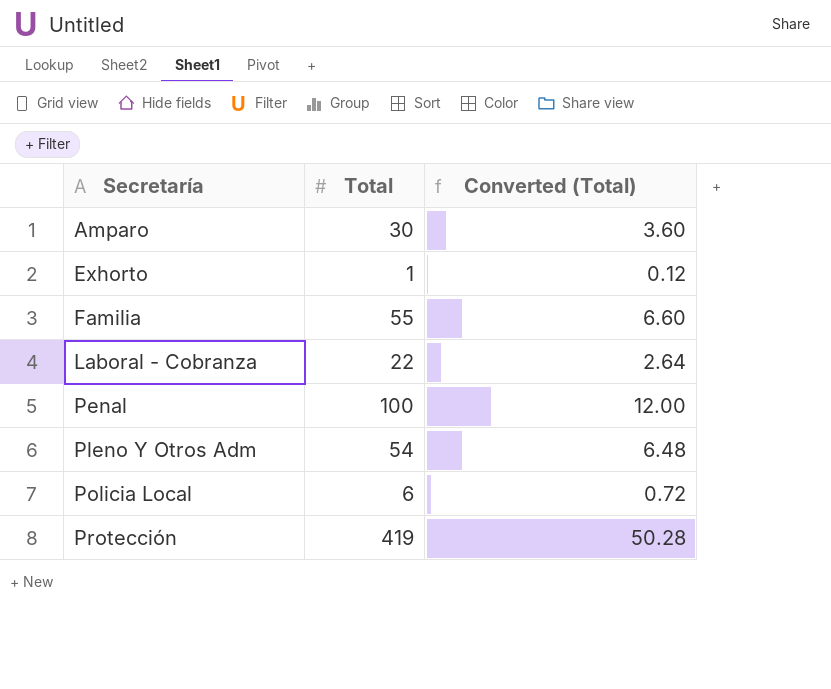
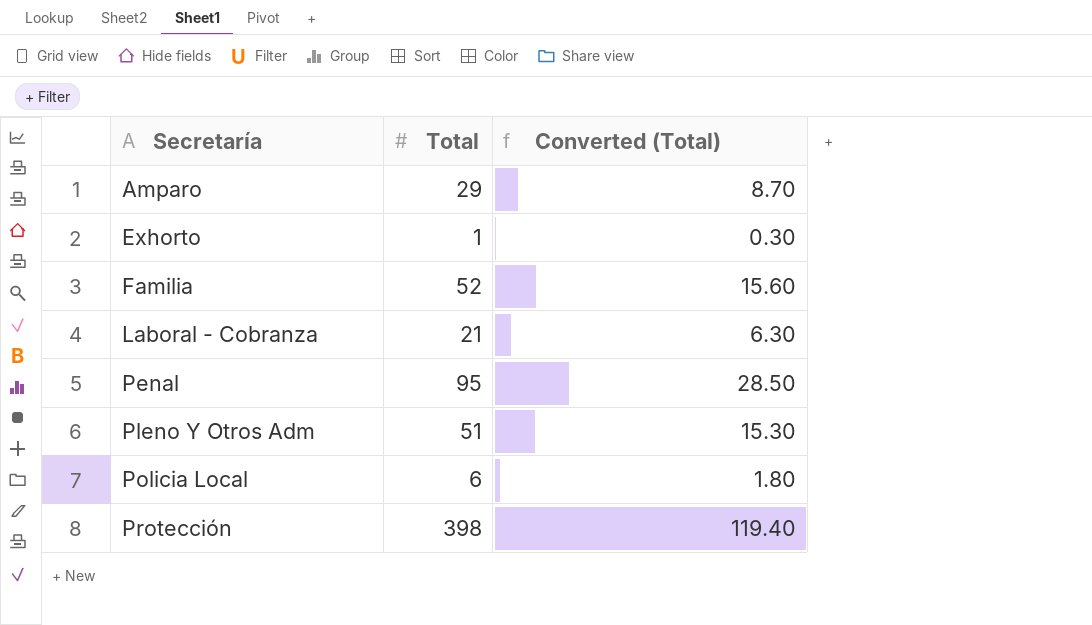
column Converted (Total) | formula: [Total] * 0.12 -> [Total] * 0.3
Amparo | Total: 30 -> 29
Familia | Total: 55 -> 52
Laboral - Cobranza | Total: 22 -> 21
Penal | Total: 100 -> 95
Pleno Y Otros Adm | Total: 54 -> 51
Protección | Total: 419 -> 398

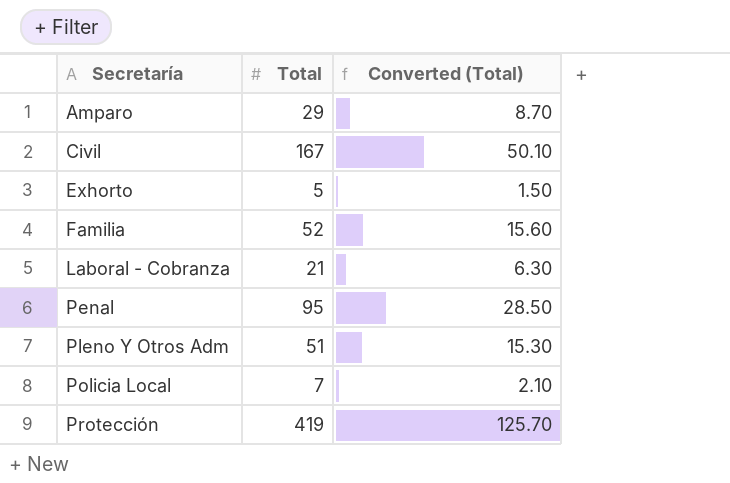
row Civil: none -> 167 | 50.10
Exhorto | Total: 1 -> 5
Exhorto | Converted (Total): 0.30 -> 1.50
Policia Local | Total: 6 -> 7
Policia Local | Converted (Total): 1.80 -> 2.10
Protección | Total: 398 -> 419
Protección | Converted (Total): 119.40 -> 125.70

